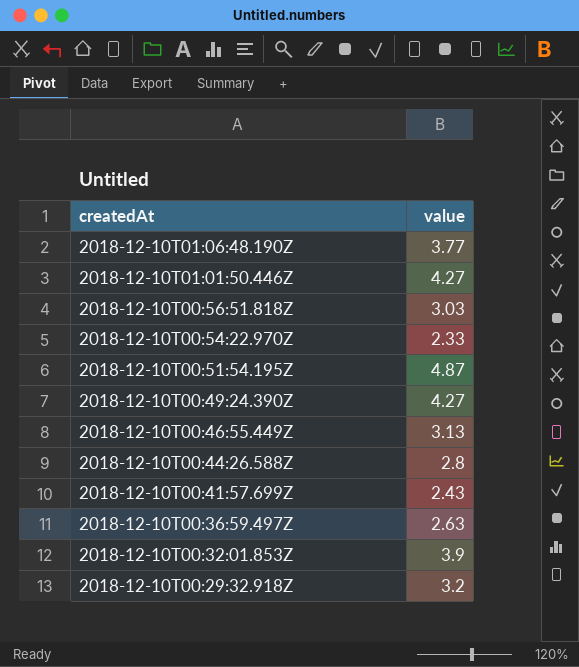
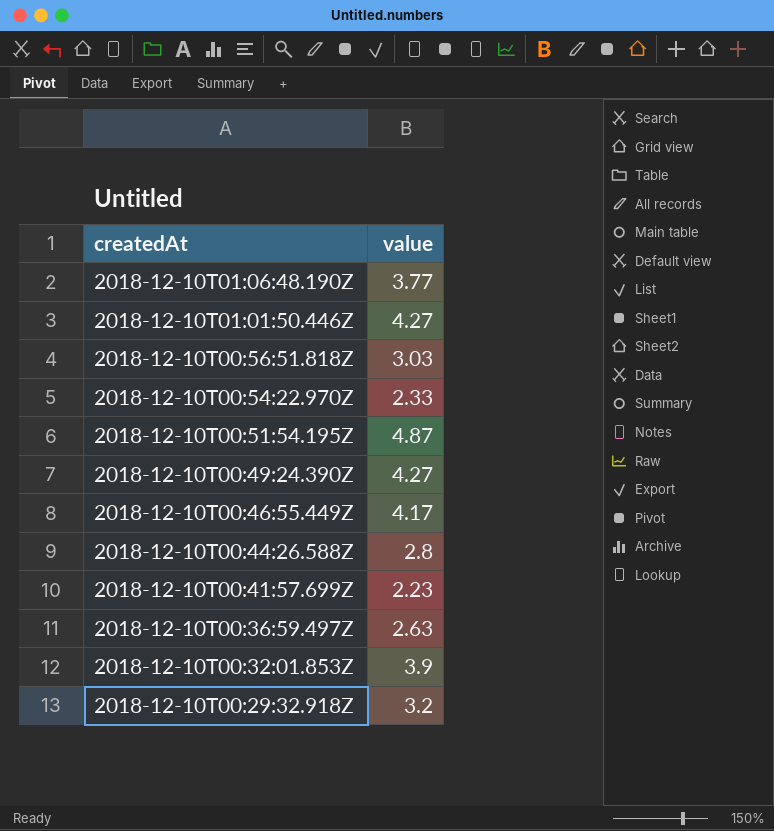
2018-12-10T00:46:55.449Z | value: 3.13 -> 4.17
2018-12-10T00:41:57.699Z | value: 2.43 -> 2.23

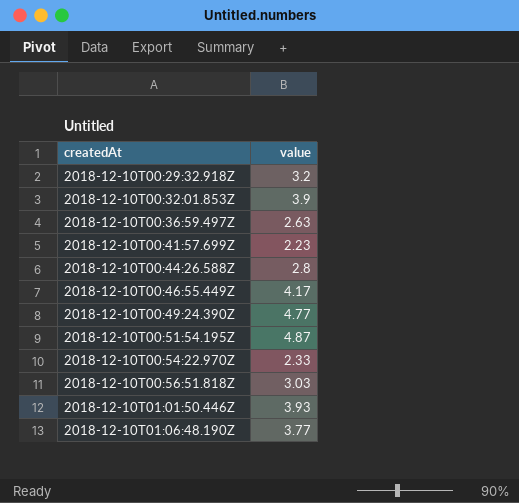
row order: createdAt descending -> createdAt ascending
2018-12-10T00:49:24.390Z | value: 4.27 -> 4.77
2018-12-10T01:01:50.446Z | value: 4.27 -> 3.93

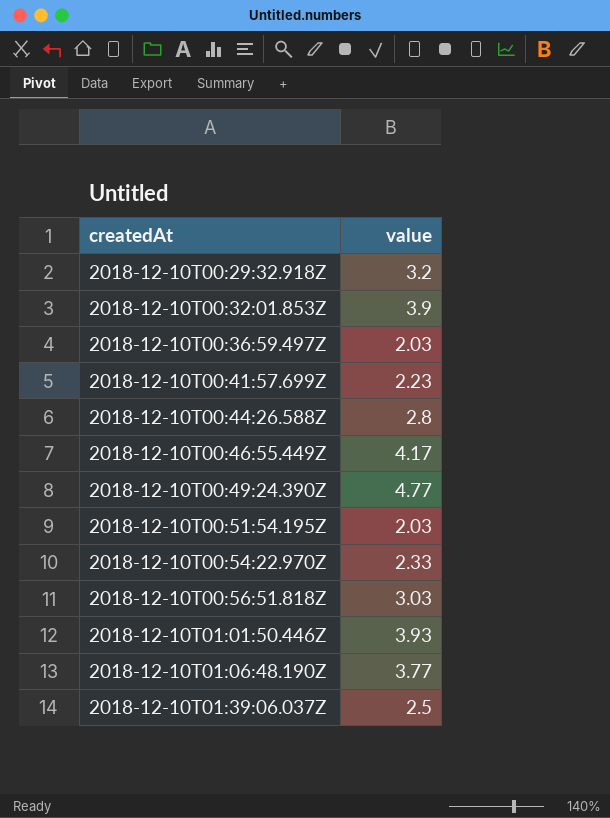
2018-12-10T00:36:59.497Z | value: 2.63 -> 2.03
2018-12-10T00:51:54.195Z | value: 4.87 -> 2.03
row 2018-12-10T01:39:06.037Z: none -> 2.5

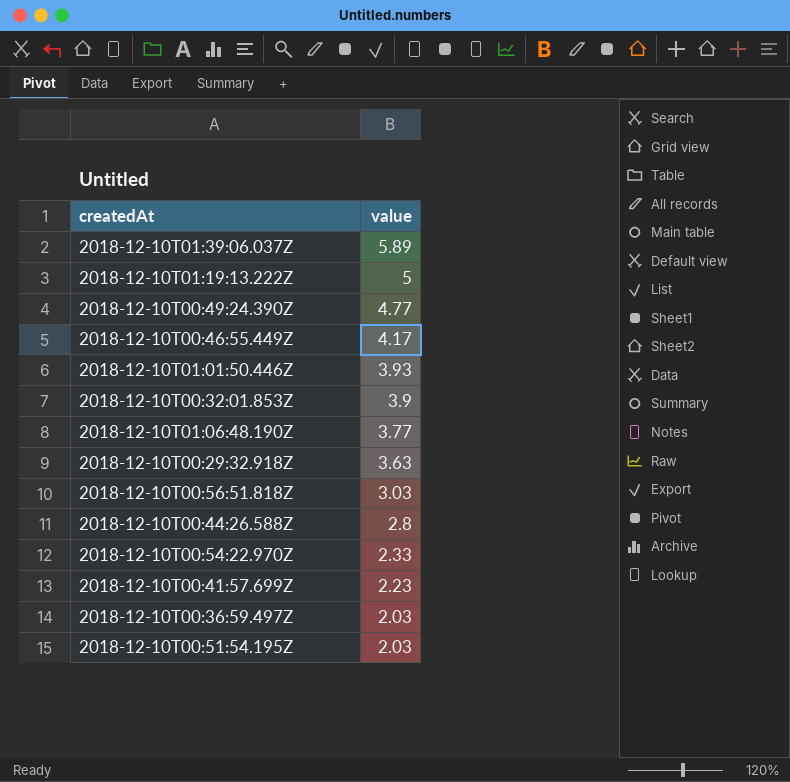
row order: createdAt ascending -> value descending
2018-12-10T01:39:06.037Z | value: 2.5 -> 5.89
row 2018-12-10T01:19:13.222Z: none -> 5
2018-12-10T00:29:32.918Z | value: 3.2 -> 3.63

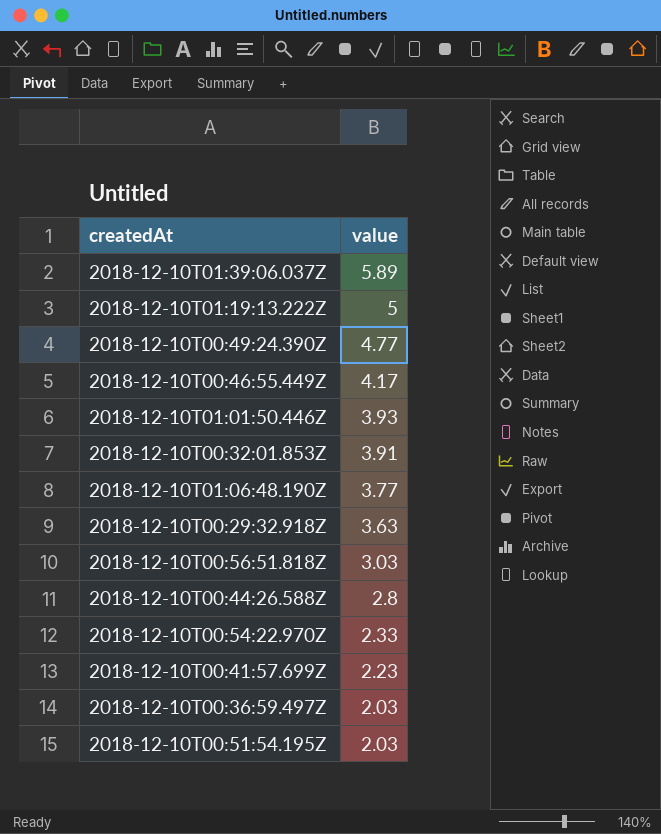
2018-12-10T00:32:01.853Z | value: 3.9 -> 3.91

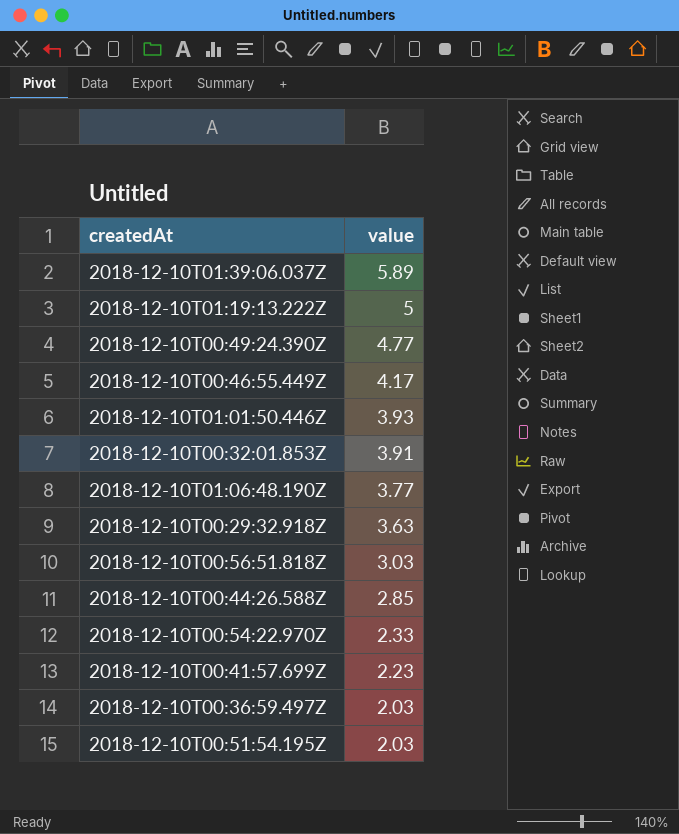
2018-12-10T00:44:26.588Z | value: 2.8 -> 2.85

